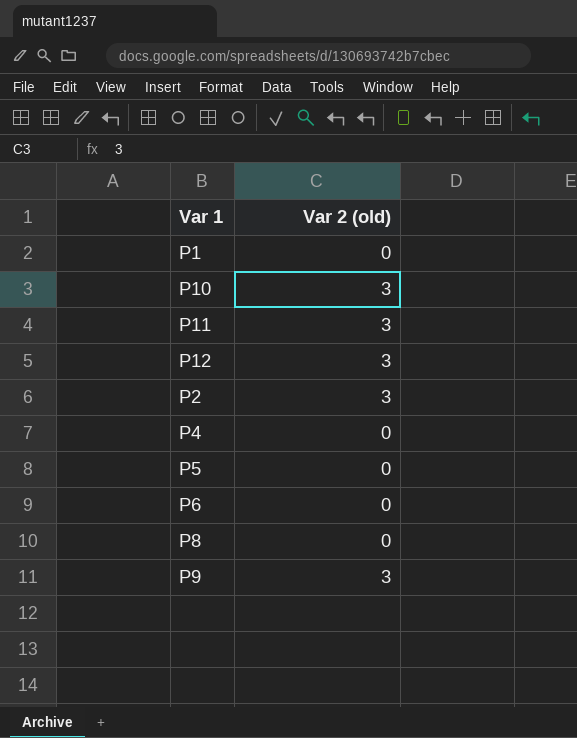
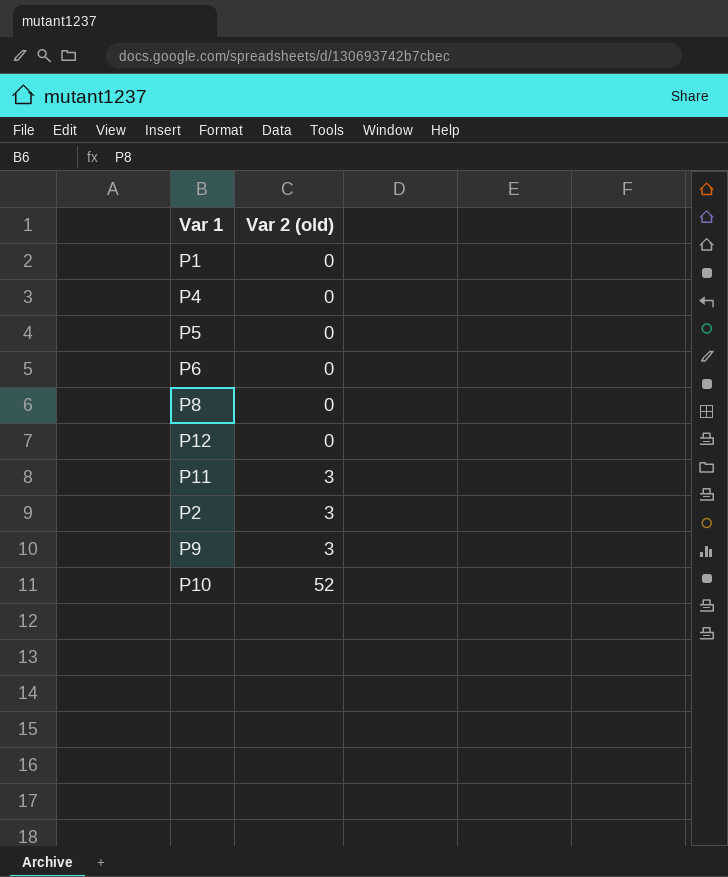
row order: none -> Var 2 (old) ascending
P12 | Var 2 (old): 3 -> 0
P10 | Var 2 (old): 3 -> 52

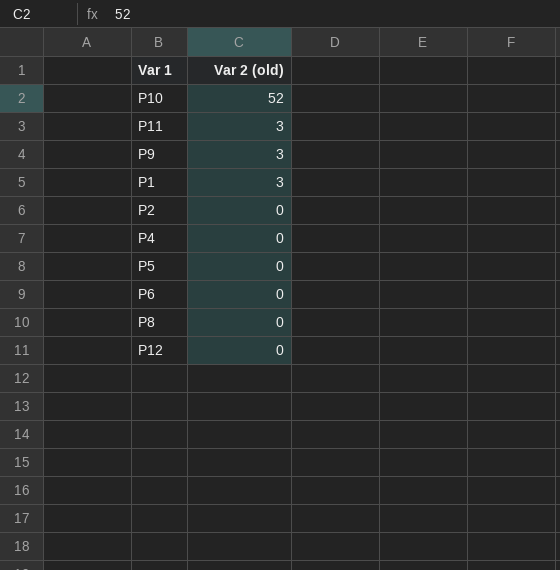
row order: Var 2 (old) ascending -> Var 2 (old) descending
P1 | Var 2 (old): 0 -> 3
P2 | Var 2 (old): 3 -> 0

